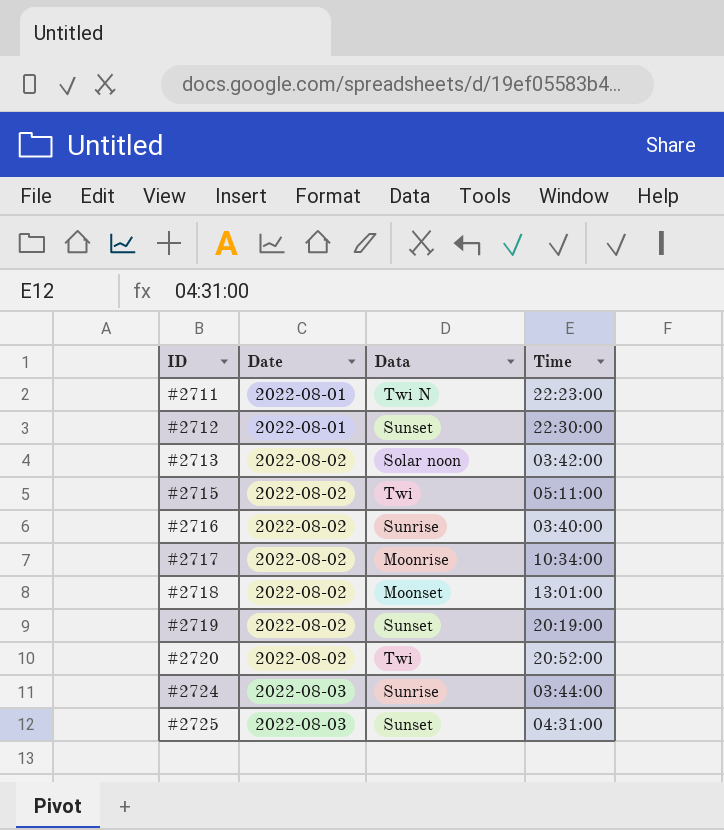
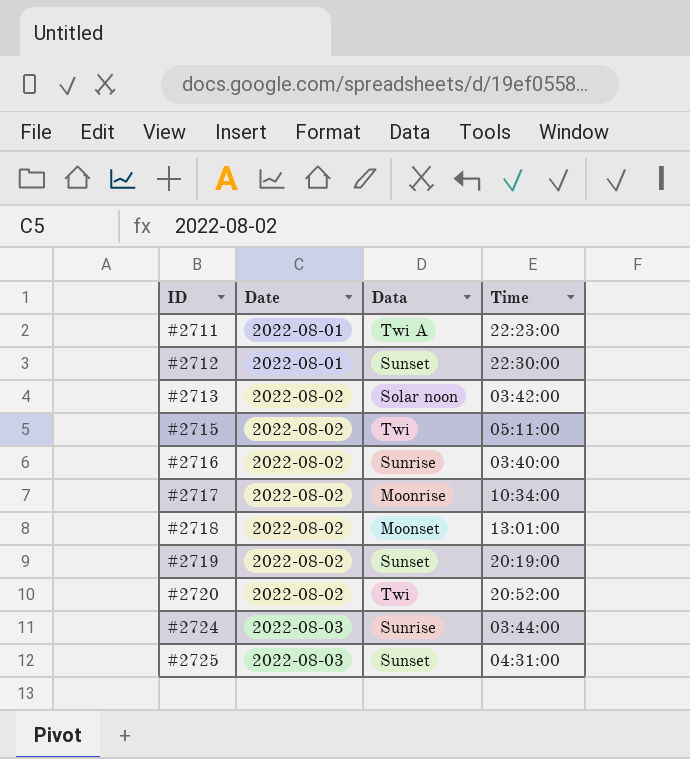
#2711 | Data: Twi N -> Twi A

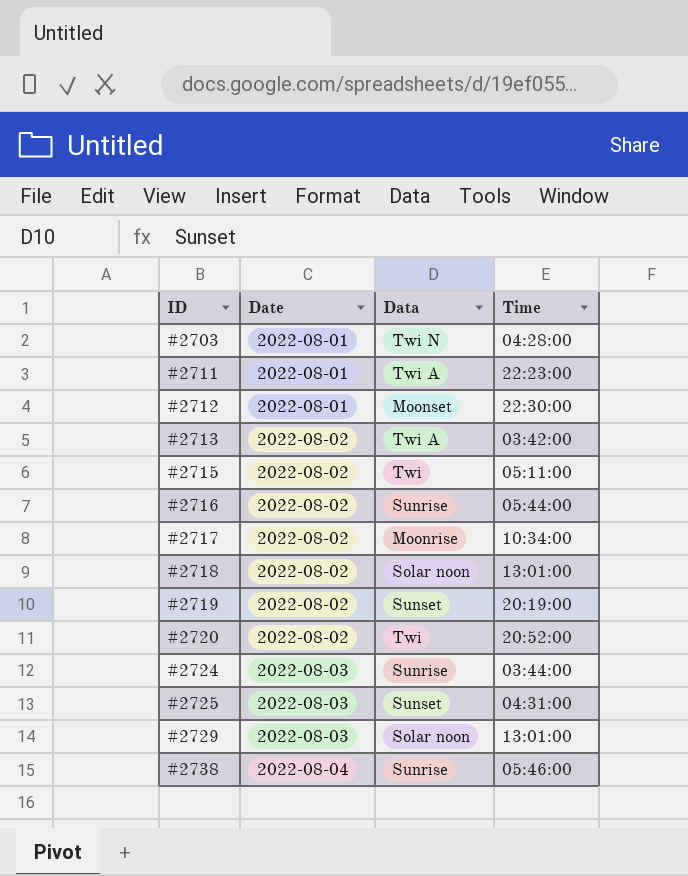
row #2703: none -> 2022-08-01 | Twi N | 04:28:00
#2712 | Data: Sunset -> Moonset
#2713 | Data: Solar noon -> Twi A
#2716 | Time: 03:40:00 -> 05:44:00
#2718 | Data: Moonset -> Solar noon
row #2729: none -> 2022-08-03 | Solar noon | 13:01:00
row #2738: none -> 2022-08-04 | Sunrise | 05:46:00

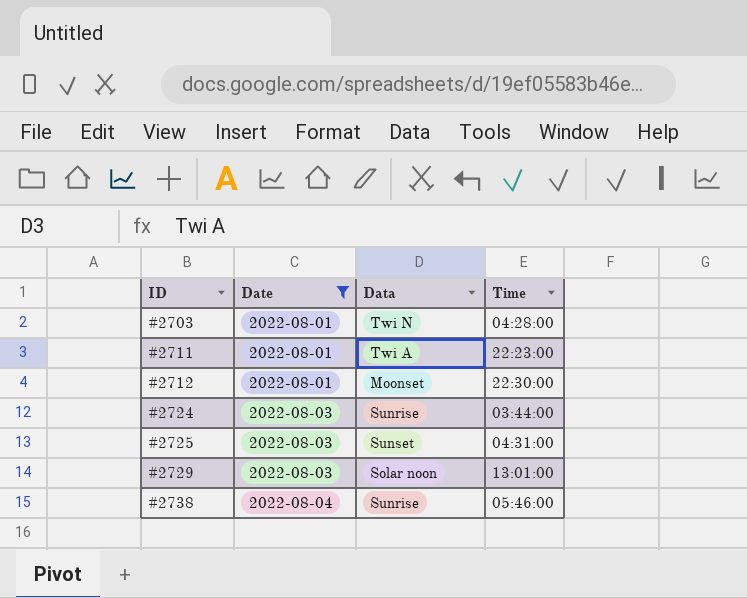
filter: none -> Date != 2022-08-02

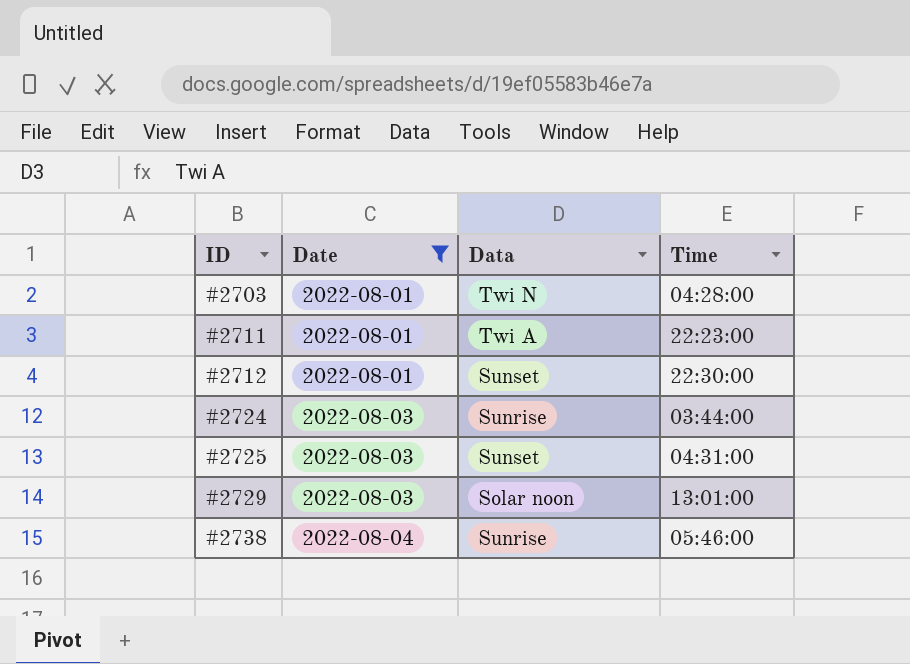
#2712 | Data: Moonset -> Sunset

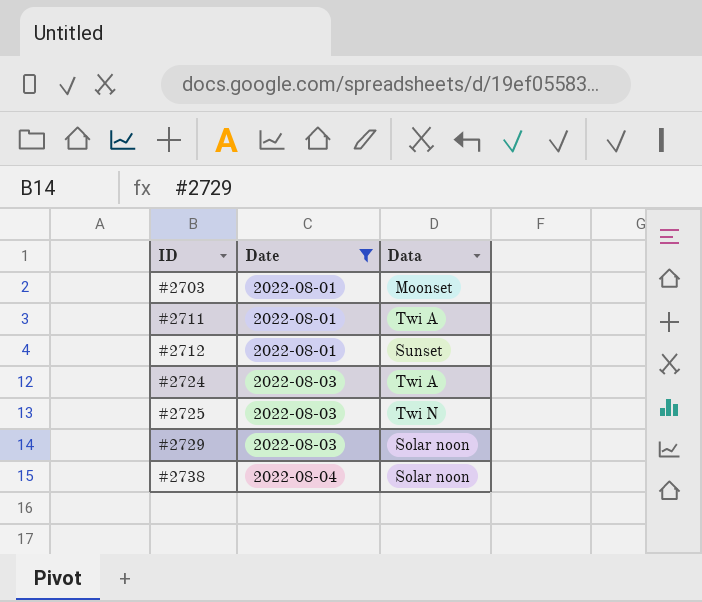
column Time | position: 4 -> none
#2703 | Data: Twi N -> Moonset
#2724 | Data: Sunrise -> Twi A
#2725 | Data: Sunset -> Twi N
#2738 | Data: Sunrise -> Solar noon

